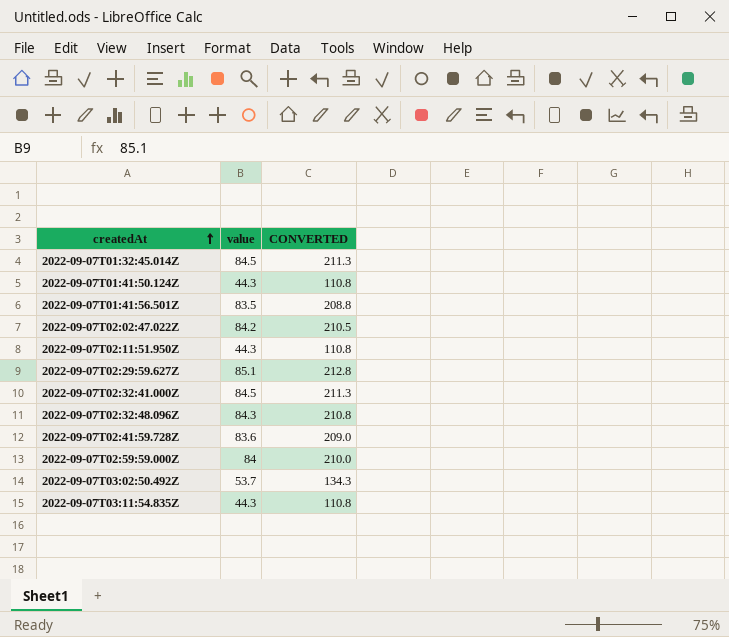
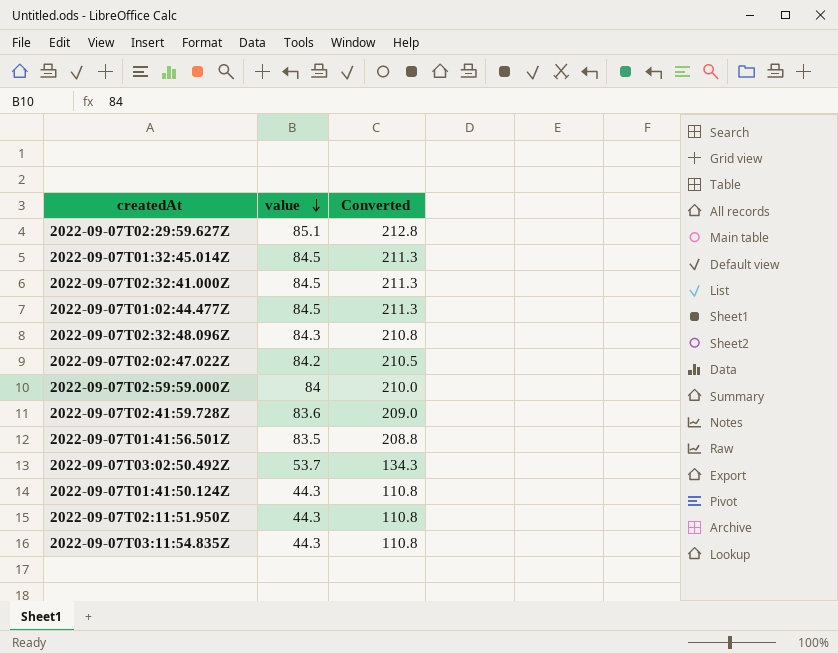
row order: createdAt ascending -> value descending
column name: CONVERTED -> Converted
row 2022-09-07T01:02:44.477Z: none -> 84.5 | 211.3

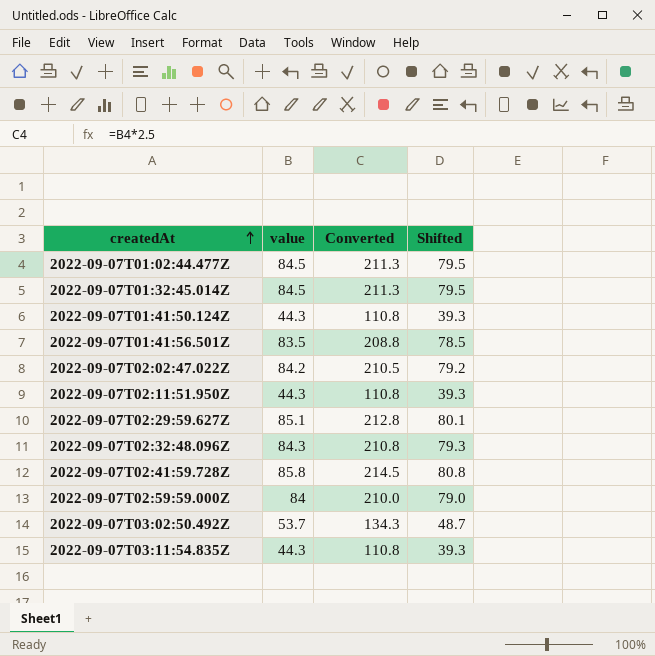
row order: value descending -> createdAt ascending
column Shifted | formula: none -> [value] - 5
row 2022-09-07T02:32:41.000Z: 84.5 | 211.3 -> none
2022-09-07T02:41:59.728Z | value: 83.6 -> 85.8
2022-09-07T02:41:59.728Z | Converted: 209.0 -> 214.5

